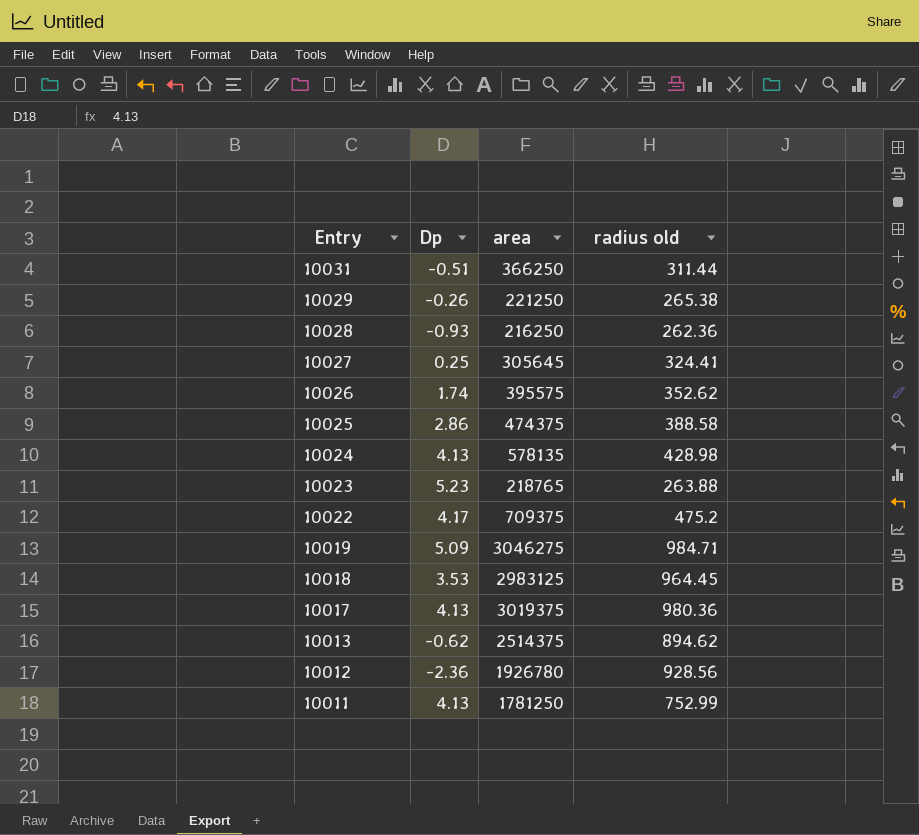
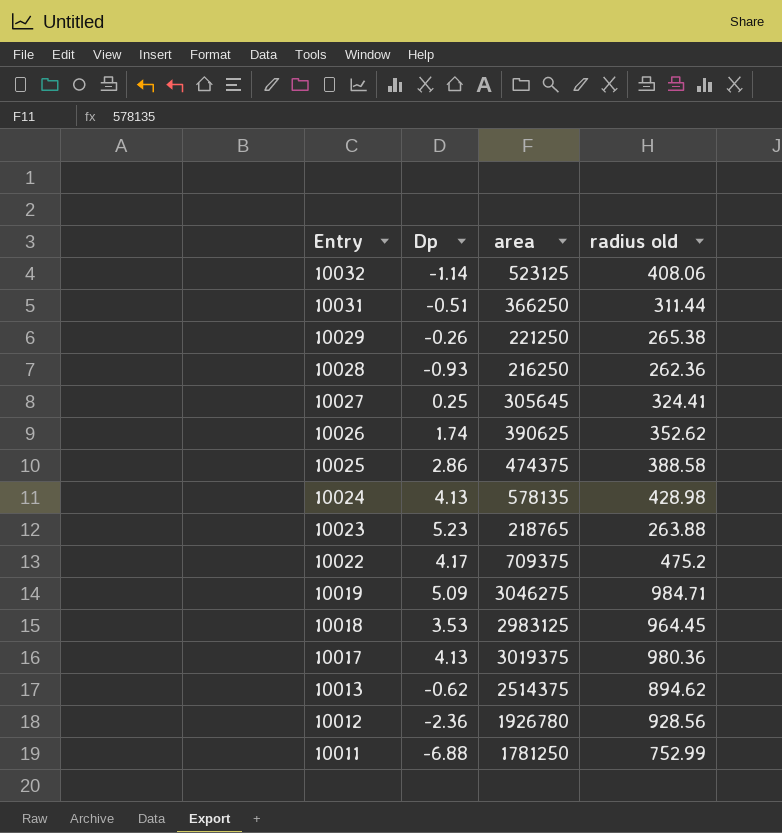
row 10032: none -> -1.14 | 523125 | 408.06
10026 | area: 395575 -> 390625
10011 | Dp: 4.13 -> -6.88

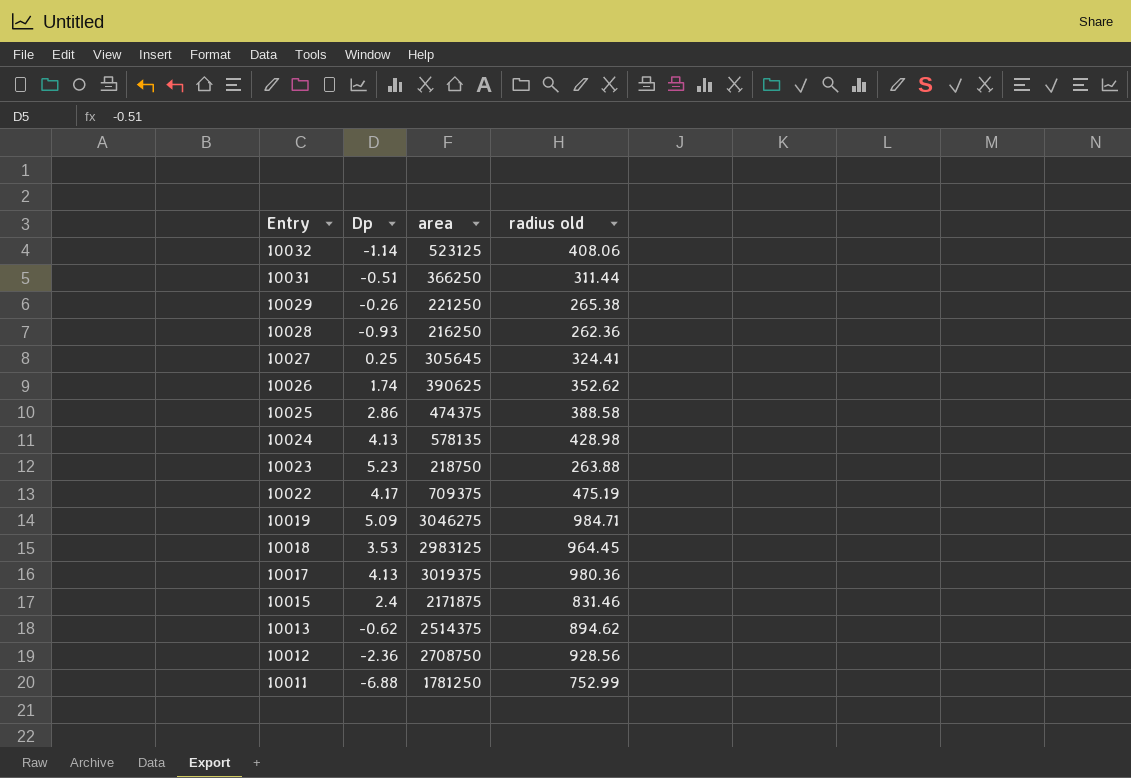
10023 | area: 218765 -> 218750
10022 | radius old: 475.2 -> 475.19
row 10015: none -> 2.4 | 2171875 | 831.46
10012 | area: 1926780 -> 2708750

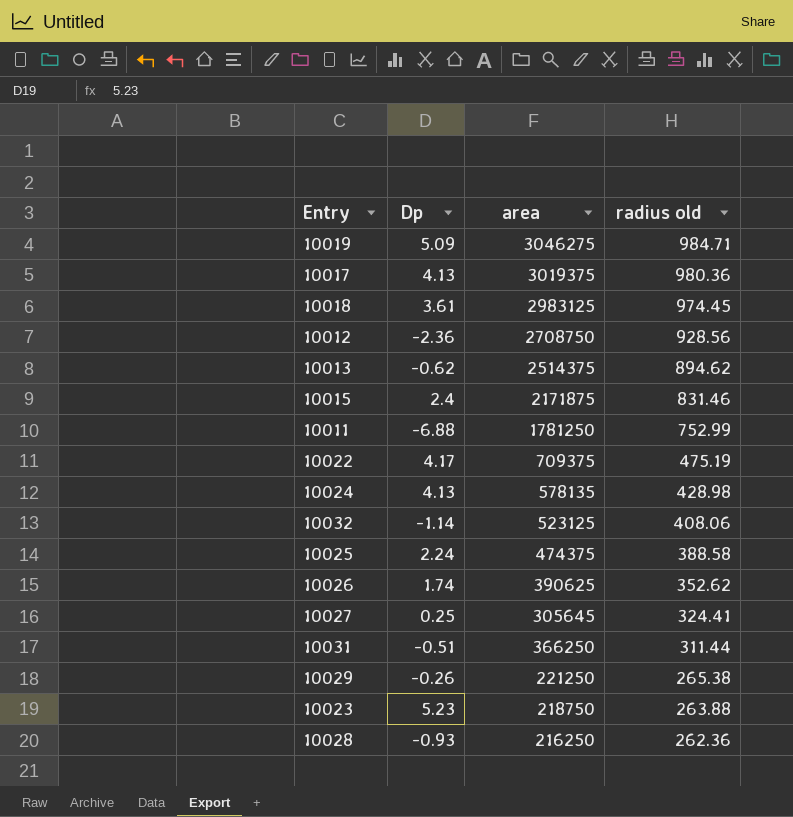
row order: Entry descending -> radius old descending
10018 | Dp: 3.53 -> 3.61
10018 | radius old: 964.45 -> 974.45
10025 | Dp: 2.86 -> 2.24

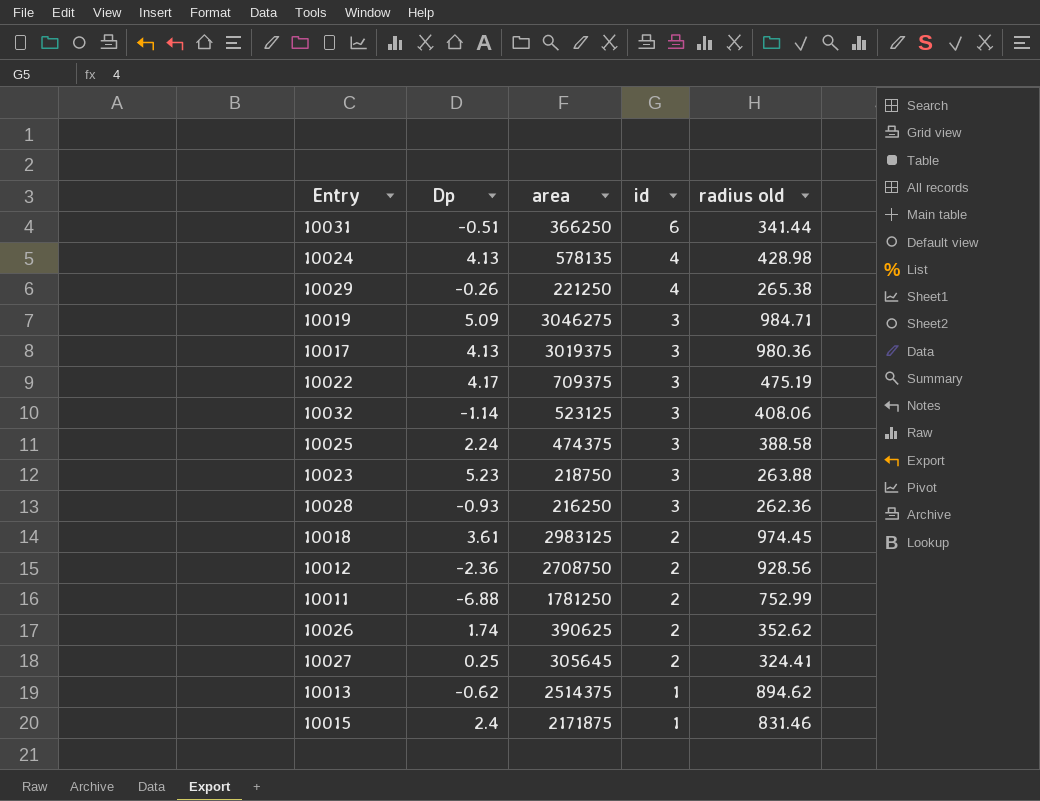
row order: radius old descending -> id descending
column id | position: none -> 4
10031 | radius old: 311.44 -> 341.44

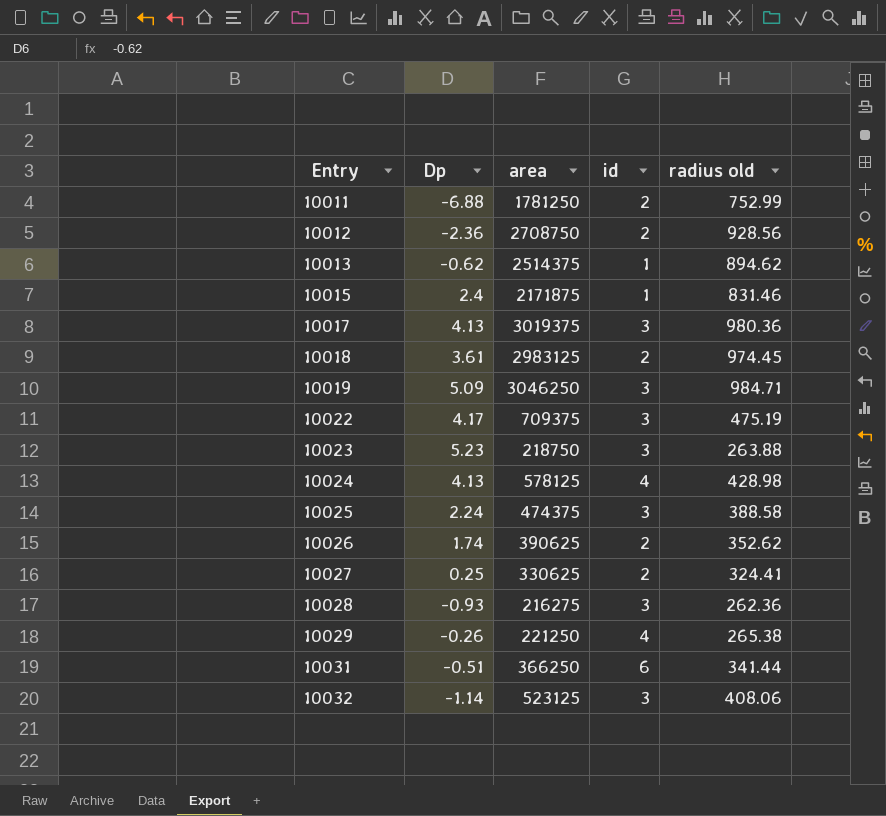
row order: id descending -> Entry ascending
10019 | area: 3046275 -> 3046250
10024 | area: 578135 -> 578125
10027 | area: 305645 -> 330625
10028 | area: 216250 -> 216275

